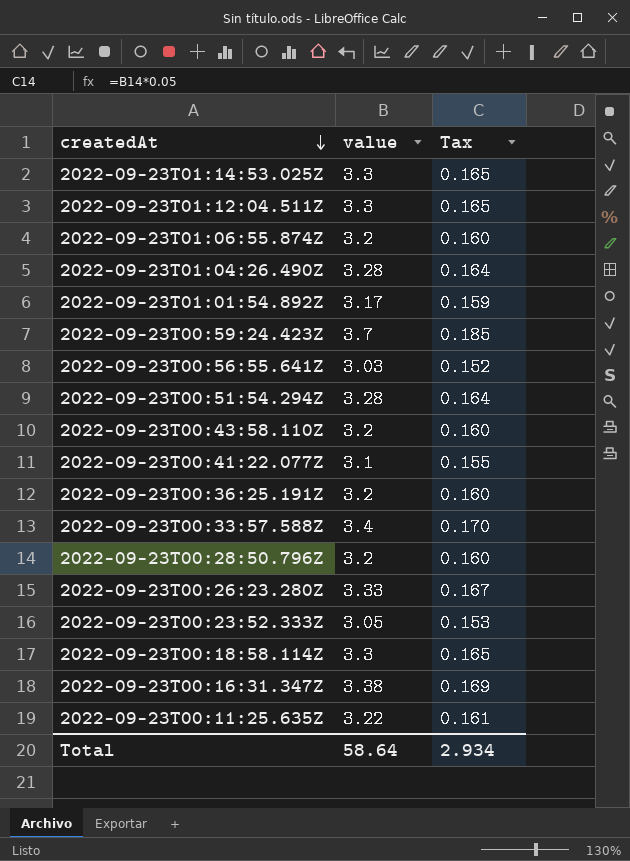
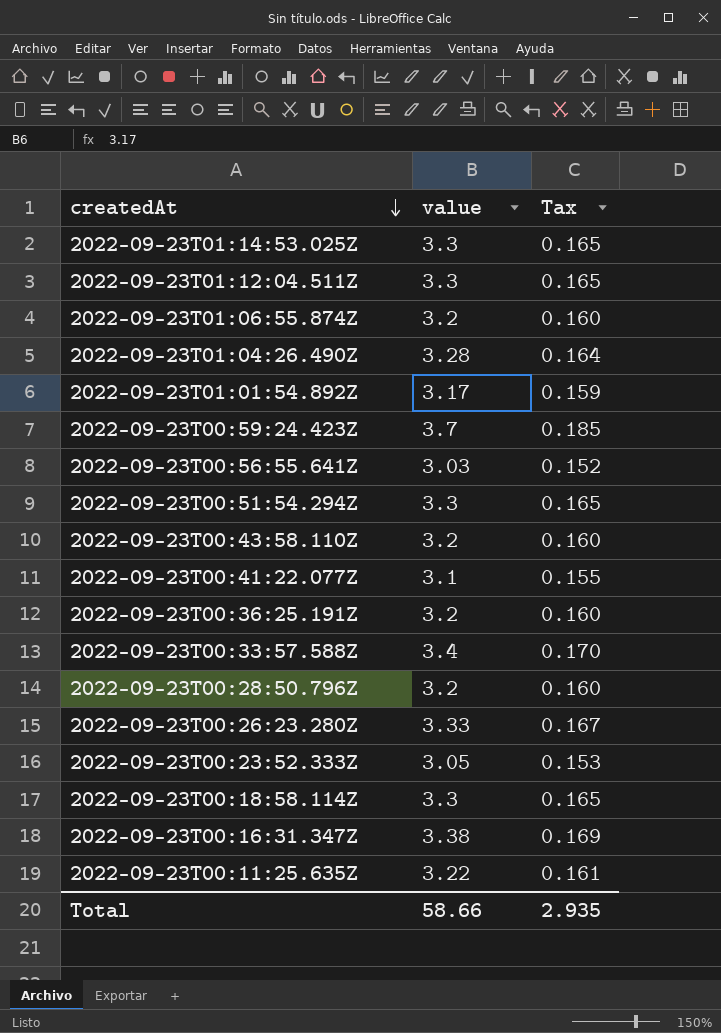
2022-09-23T00:51:54.294Z | value: 3.28 -> 3.3
2022-09-23T00:51:54.294Z | Tax: 0.164 -> 0.165
Total | value: 58.64 -> 58.66
Total | Tax: 2.934 -> 2.935

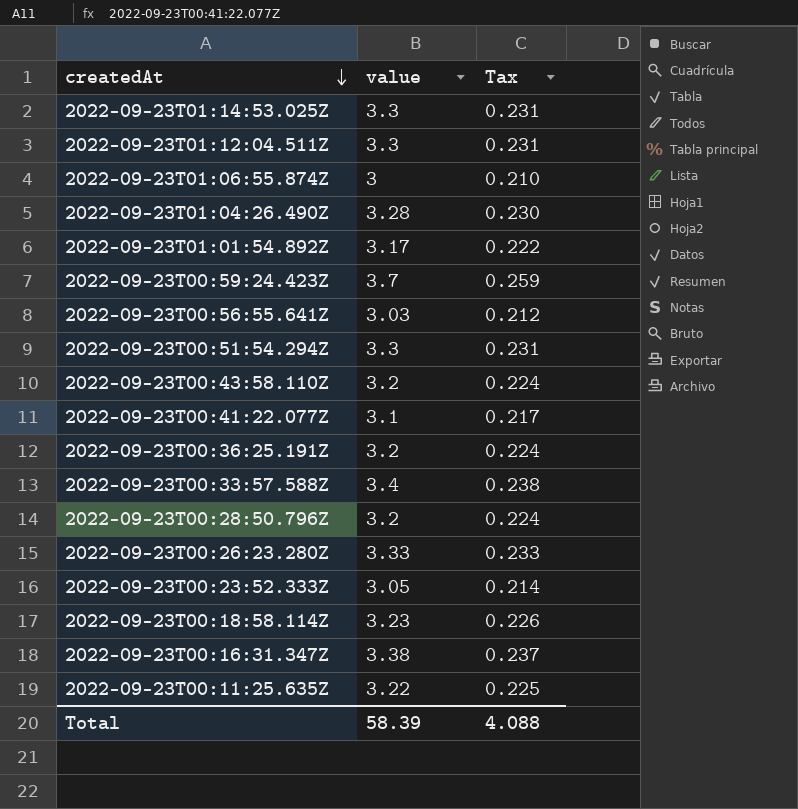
column Tax | formula: [value] * 0.05 -> [value] * 0.07
2022-09-23T01:06:55.874Z | value: 3.2 -> 3
2022-09-23T00:18:58.114Z | value: 3.3 -> 3.23
Total | value: 58.66 -> 58.39
Total | Tax: 2.935 -> 4.088

